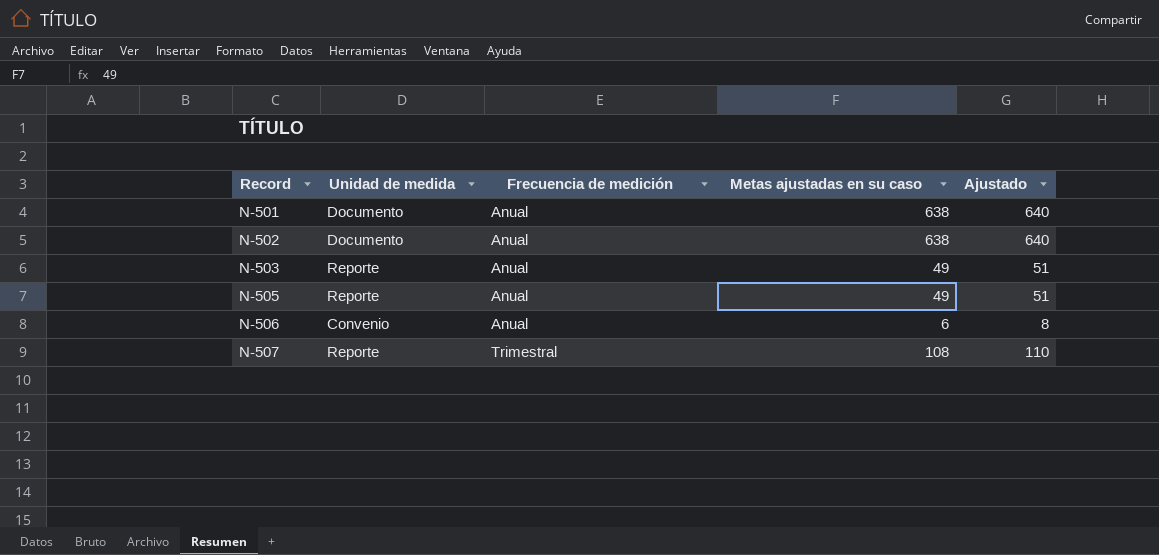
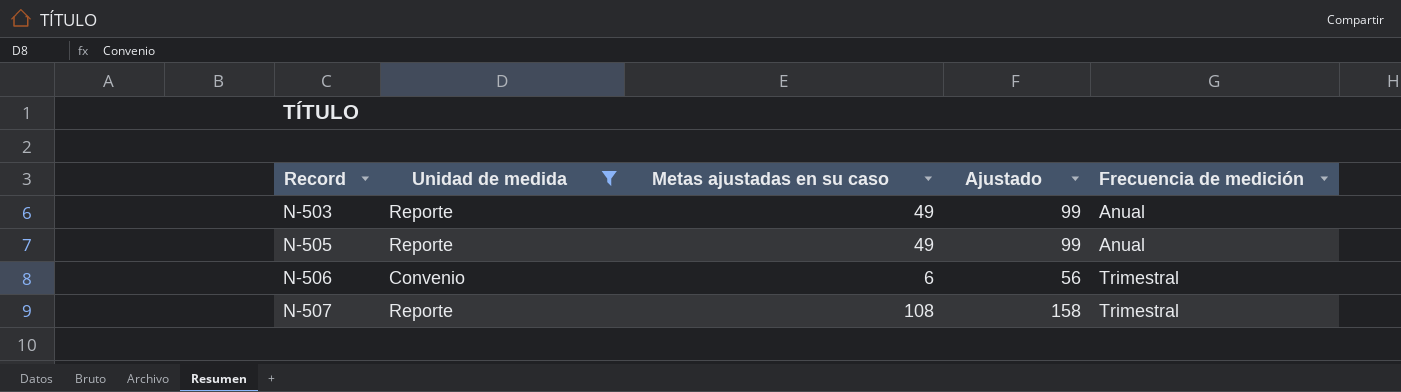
filter: none -> Unidad de medida != Documento
column Ajustado | formula: [Metas ajustadas en su caso] + 2 -> [Metas ajustadas en su caso] + 50
column Frecuencia de medición | position: 3 -> 5
N-506 | Frecuencia de medición: Anual -> Trimestral

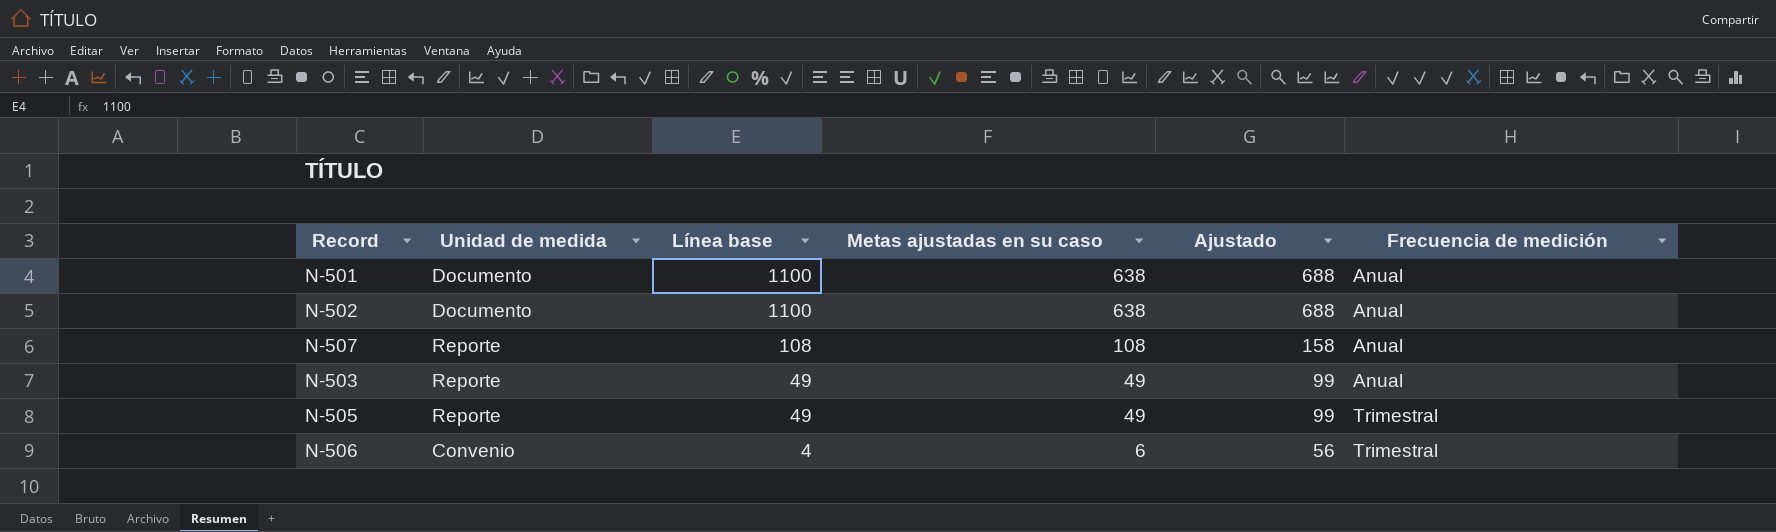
filter: Unidad de medida != Documento -> none
row order: Record ascending -> Línea base descending
column Línea base | position: none -> 3
N-507 | Frecuencia de medición: Trimestral -> Anual
N-505 | Frecuencia de medición: Anual -> Trimestral

